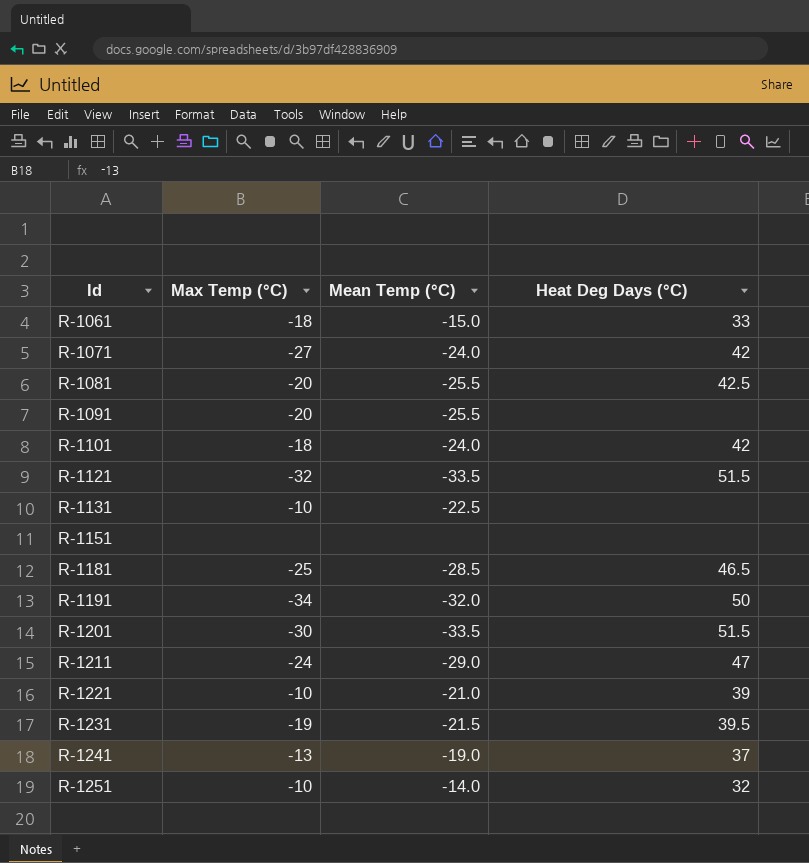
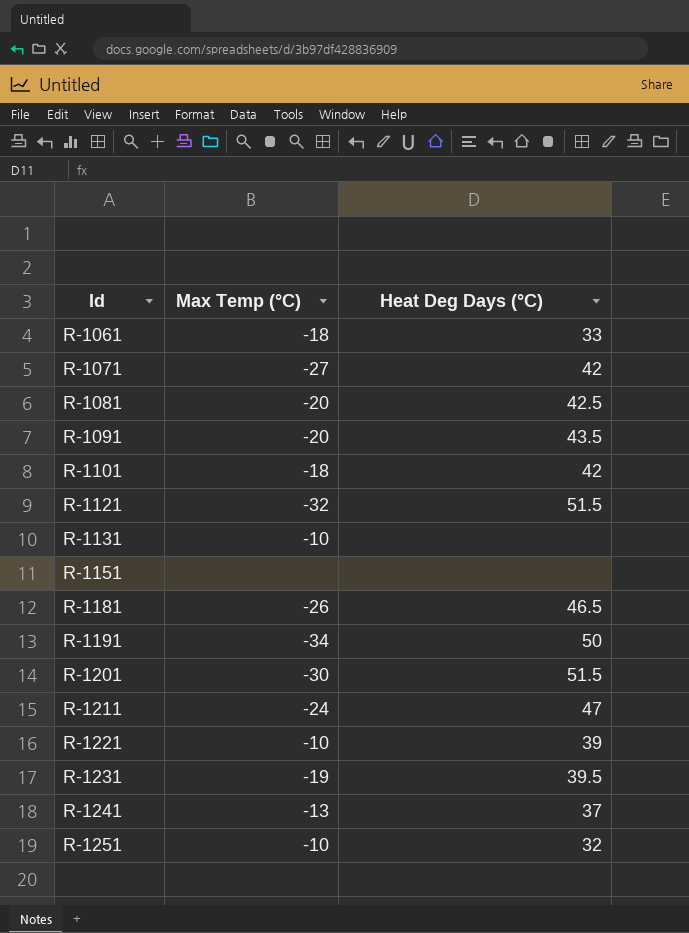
column Mean Temp (°C) | position: 3 -> none
R-1091 | Heat Deg Days (°C): none -> 43.5
R-1181 | Max Temp (°C): -25 -> -26

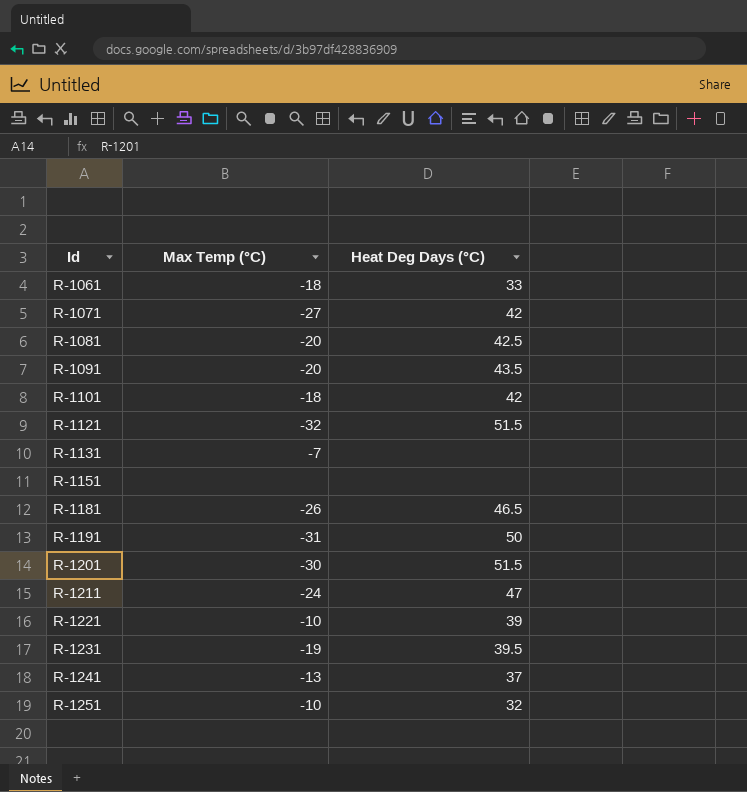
R-1131 | Max Temp (°C): -10 -> -7
R-1191 | Max Temp (°C): -34 -> -31

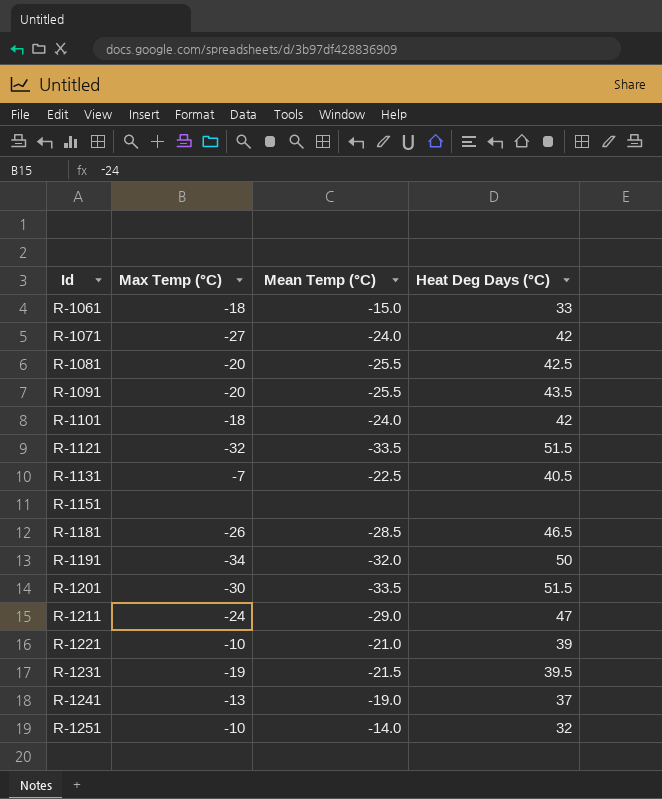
column Mean Temp (°C) | position: none -> 3
R-1131 | Heat Deg Days (°C): none -> 40.5
R-1191 | Max Temp (°C): -31 -> -34

